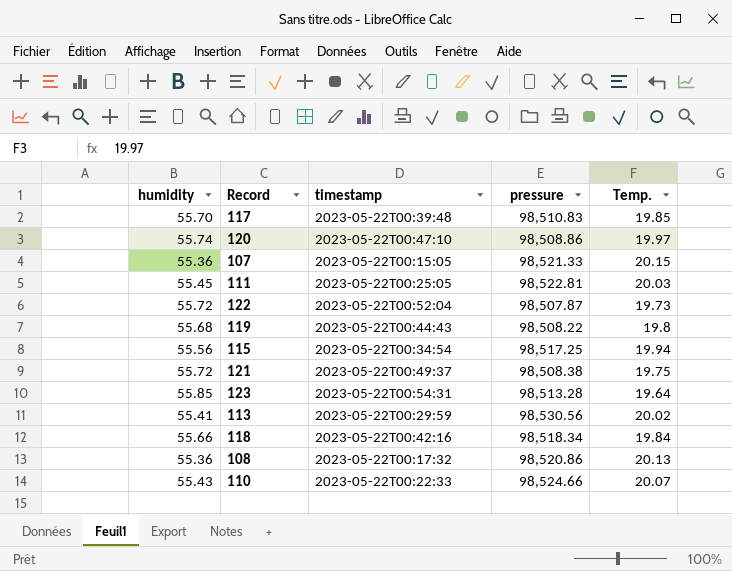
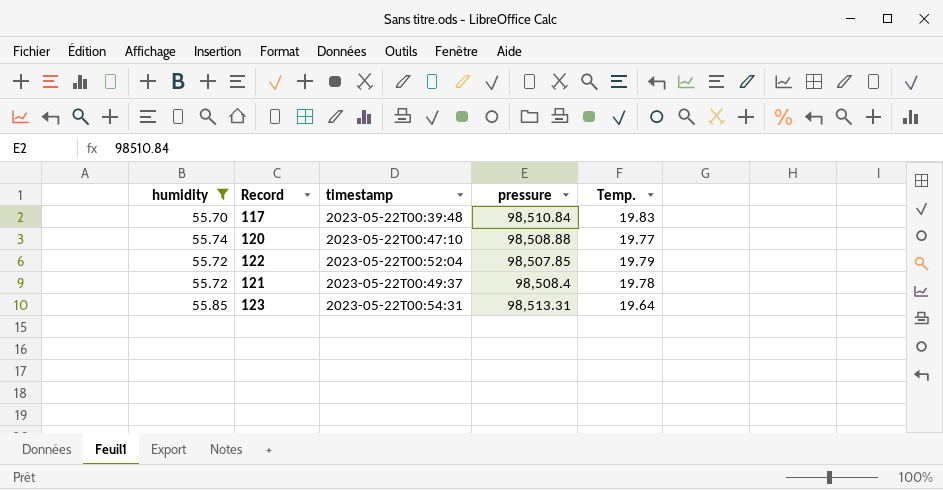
filter: none -> humidity >= 55.70
117 | pressure: 98,510.83 -> 98,510.84
117 | Temp.: 19.85 -> 19.83
120 | pressure: 98,508.86 -> 98,508.88
120 | Temp.: 19.97 -> 19.77
122 | pressure: 98,507.87 -> 98,507.85
122 | Temp.: 19.73 -> 19.79
121 | pressure: 98,508.38 -> 98,508.4
121 | Temp.: 19.75 -> 19.78
123 | pressure: 98,513.28 -> 98,513.31

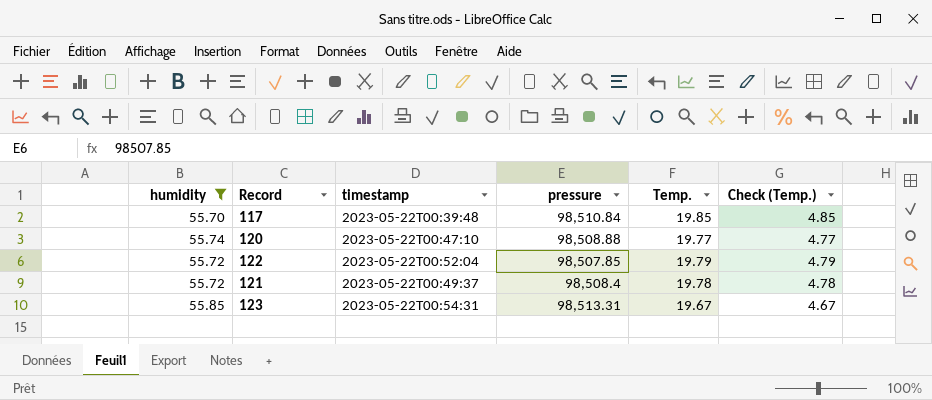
column Check (Temp.) | formula: none -> [Temp.] - 15
117 | Temp.: 19.83 -> 19.85
123 | Temp.: 19.64 -> 19.67

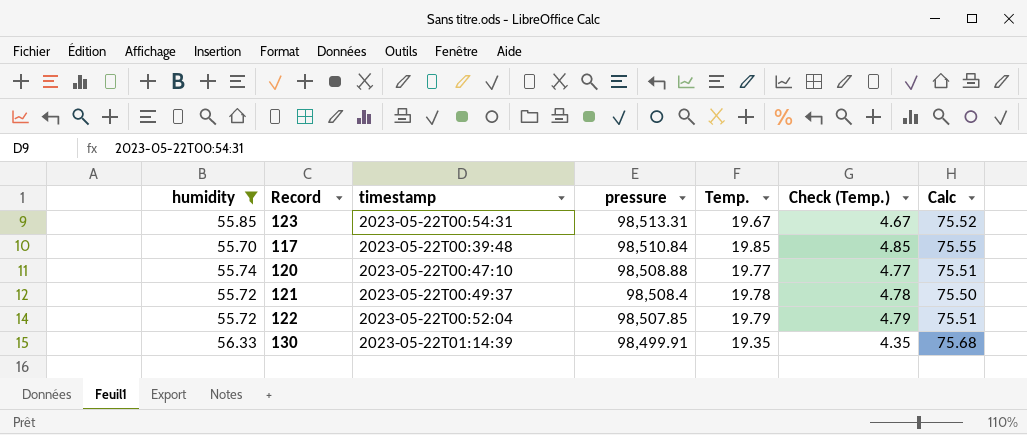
row order: none -> pressure descending
column Calc | formula: none -> [humidity] + [Temp.]
row 130: none -> 56.33 | 2023-05-22T01:14:39 | 98,499.91 | 19.35 | 4.35 | 75.68

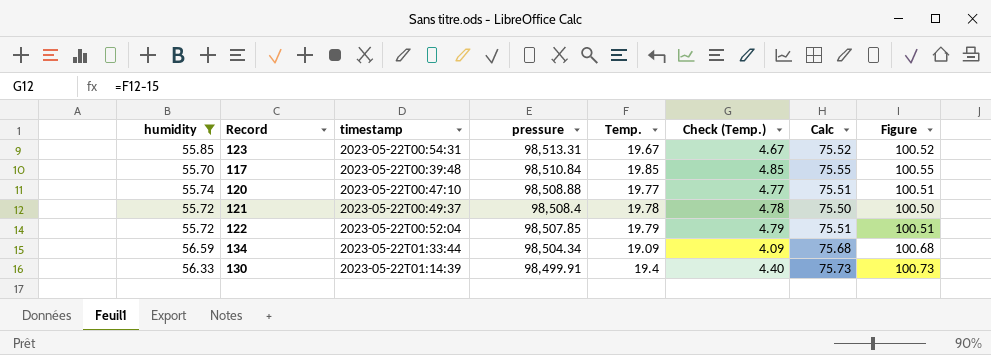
column Figure | formula: none -> [Calc] + 25
row 134: none -> 56.59 | 2023-05-22T01:33:44 | 98,504.34 | 19.09 | 4.09 | 75.68 | 100.68
130 | Temp.: 19.35 -> 19.4
130 | Check (Temp.): 4.35 -> 4.40
130 | Calc: 75.68 -> 75.73

